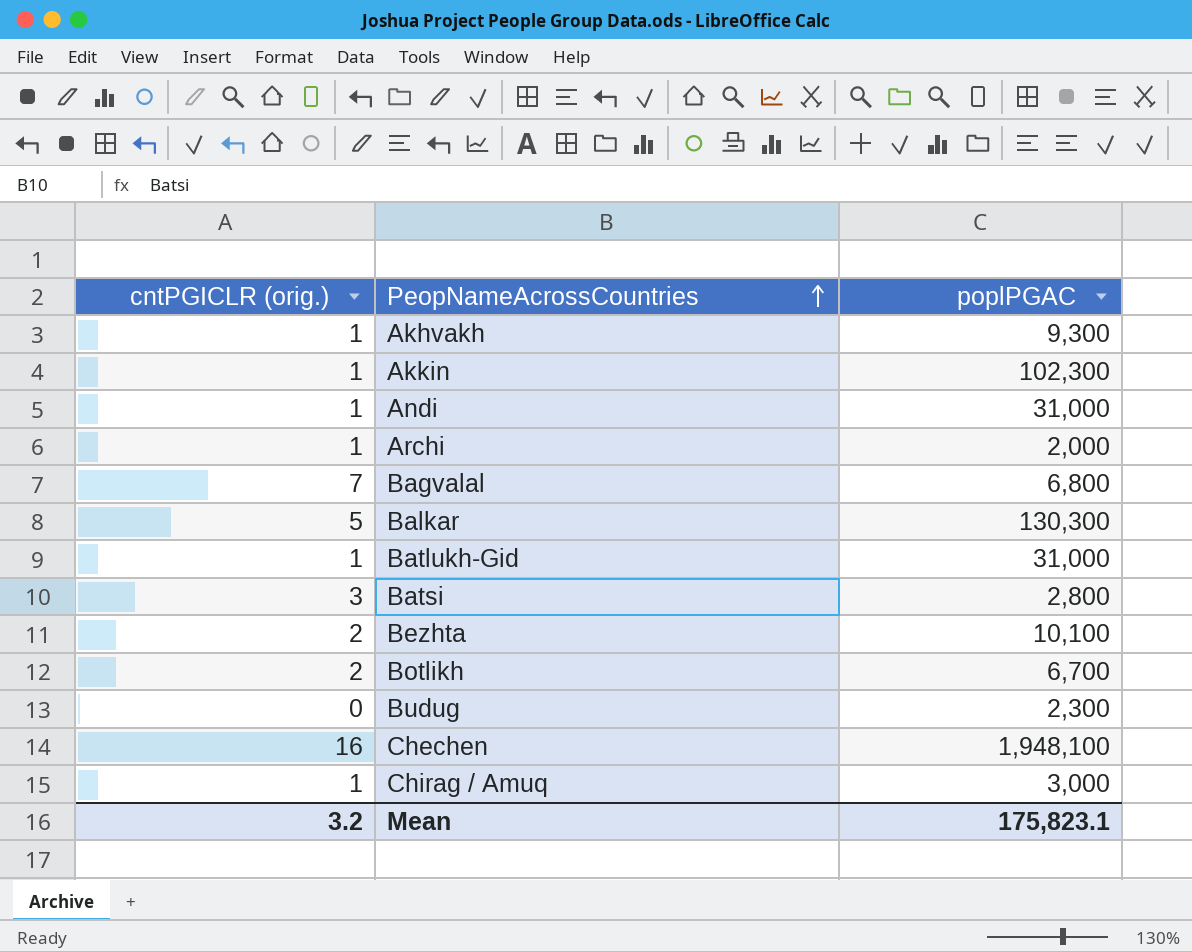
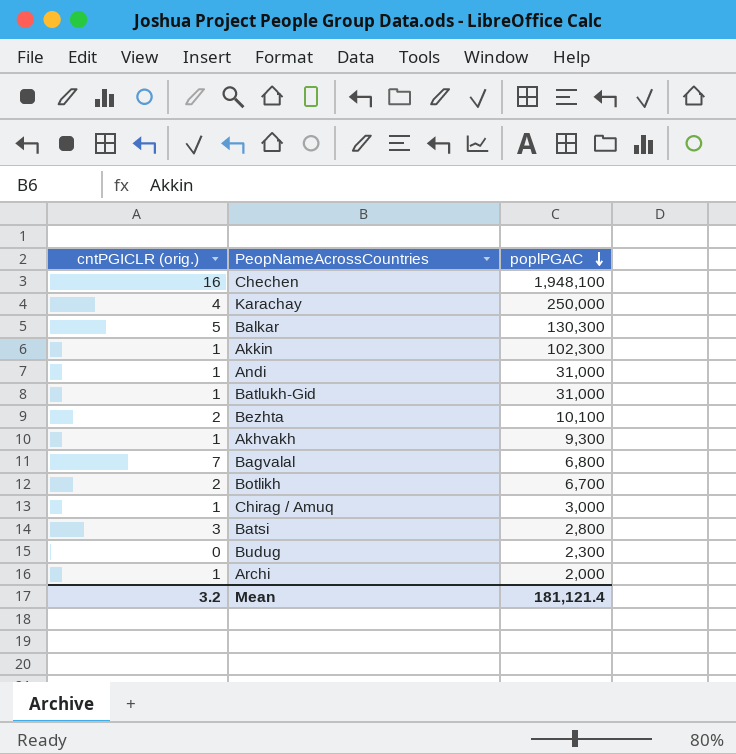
row order: PeopNameAcrossCountries ascending -> poplPGAC descending
row Karachay: none -> 4 | 250,000
Mean | poplPGAC: 175,823.1 -> 181,121.4

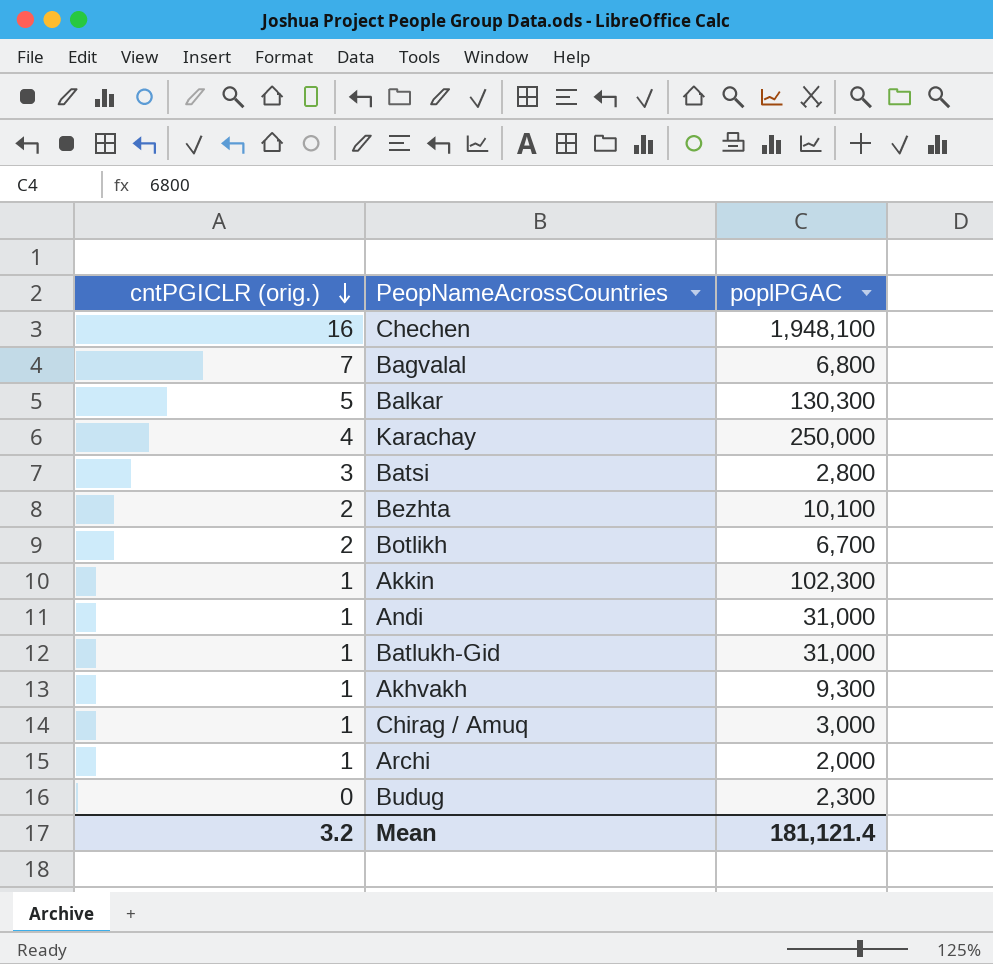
row order: poplPGAC descending -> cntPGICLR (orig.) descending

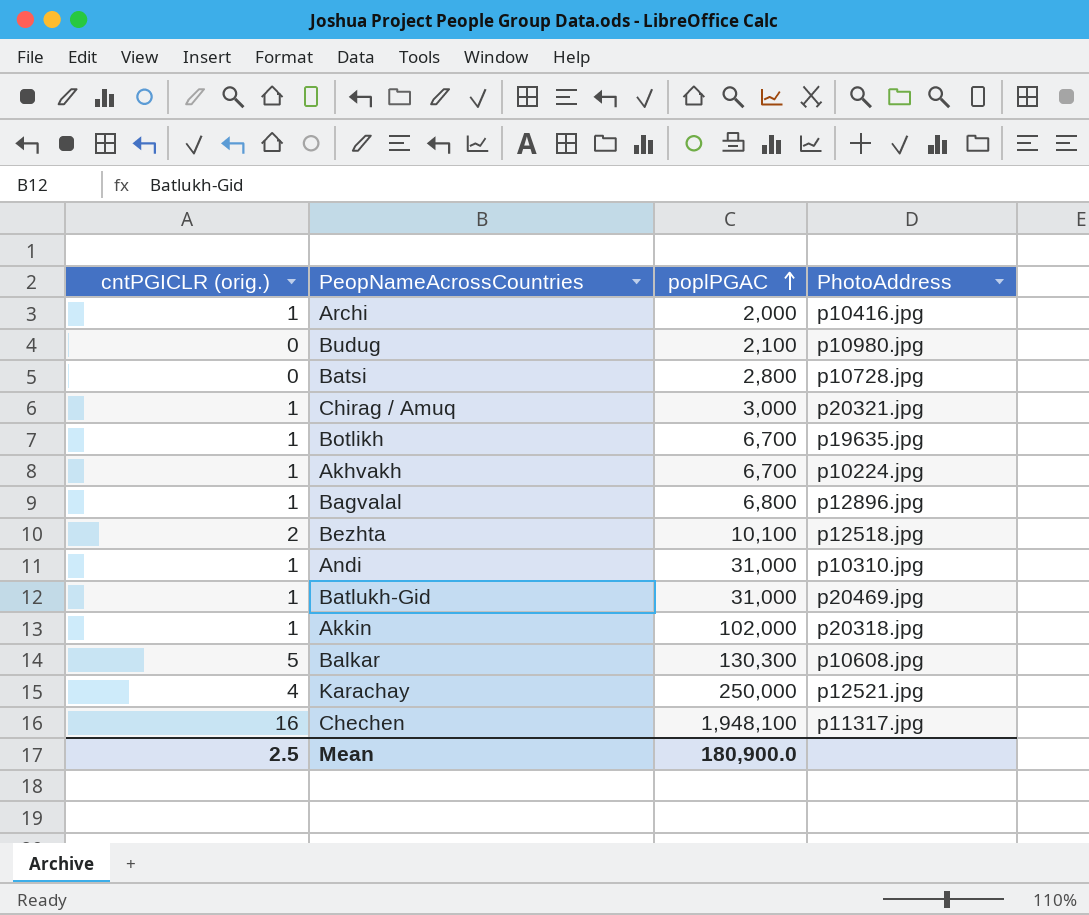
row order: cntPGICLR (orig.) descending -> poplPGAC ascending
column PhotoAddress | position: none -> 4
Budug | poplPGAC: 2,300 -> 2,100
Batsi | cntPGICLR (orig.): 3 -> 0
Botlikh | cntPGICLR (orig.): 2 -> 1
Akhvakh | poplPGAC: 9,300 -> 6,700
Bagvalal | cntPGICLR (orig.): 7 -> 1
Akkin | poplPGAC: 102,300 -> 102,000
Mean | cntPGICLR (orig.): 3.2 -> 2.5
Mean | poplPGAC: 181,121.4 -> 180,900.0

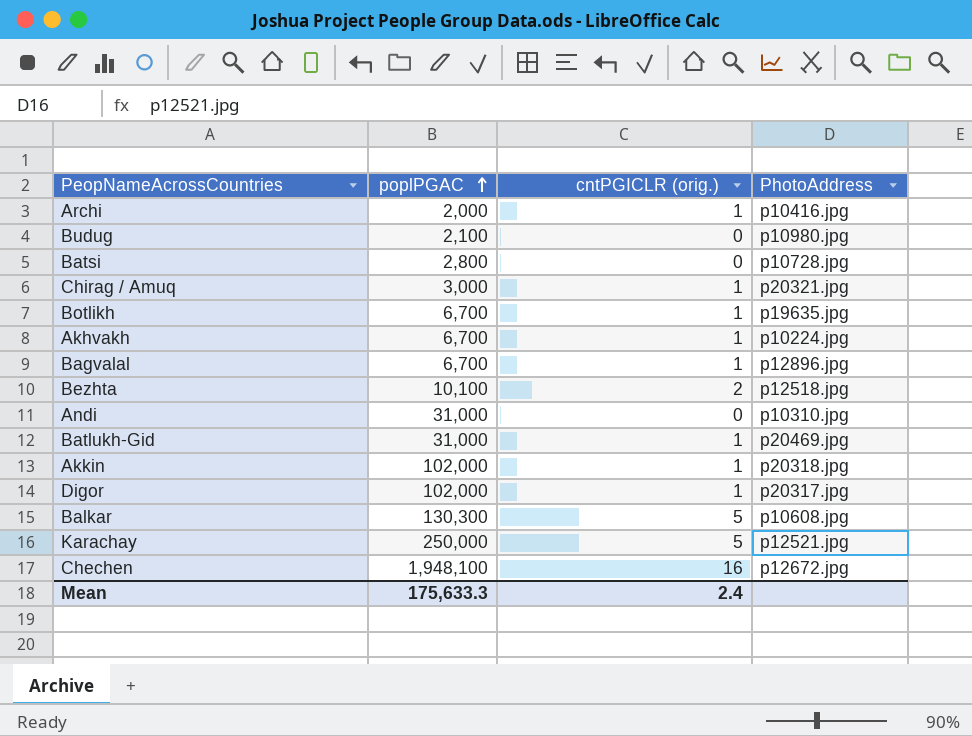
column cntPGICLR (orig.) | position: 1 -> 3
Bagvalal | poplPGAC: 6,800 -> 6,700
Andi | cntPGICLR (orig.): 1 -> 0
row Digor: none -> 102,000 | 1 | p20317.jpg
Karachay | cntPGICLR (orig.): 4 -> 5
Chechen | PhotoAddress: p11317.jpg -> p12672.jpg
Mean | poplPGAC: 180,900.0 -> 175,633.3
Mean | cntPGICLR (orig.): 2.5 -> 2.4

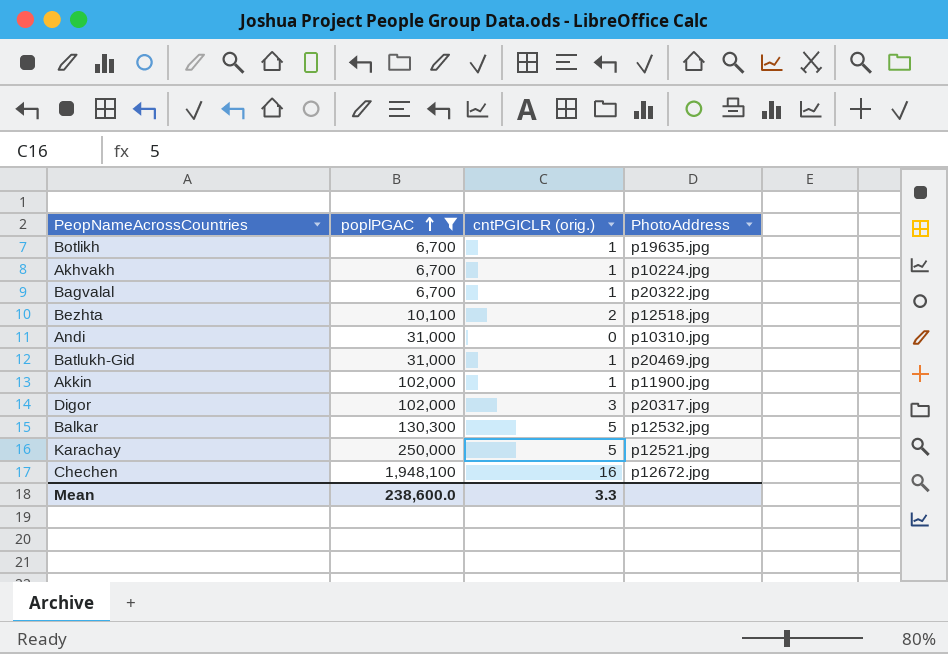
filter: none -> poplPGAC >= 6,700
Bagvalal | PhotoAddress: p12896.jpg -> p20322.jpg
Akkin | PhotoAddress: p20318.jpg -> p11900.jpg
Digor | cntPGICLR (orig.): 1 -> 3
Balkar | PhotoAddress: p10608.jpg -> p12532.jpg
Mean | poplPGAC: 175,633.3 -> 238,600.0
Mean | cntPGICLR (orig.): 2.4 -> 3.3

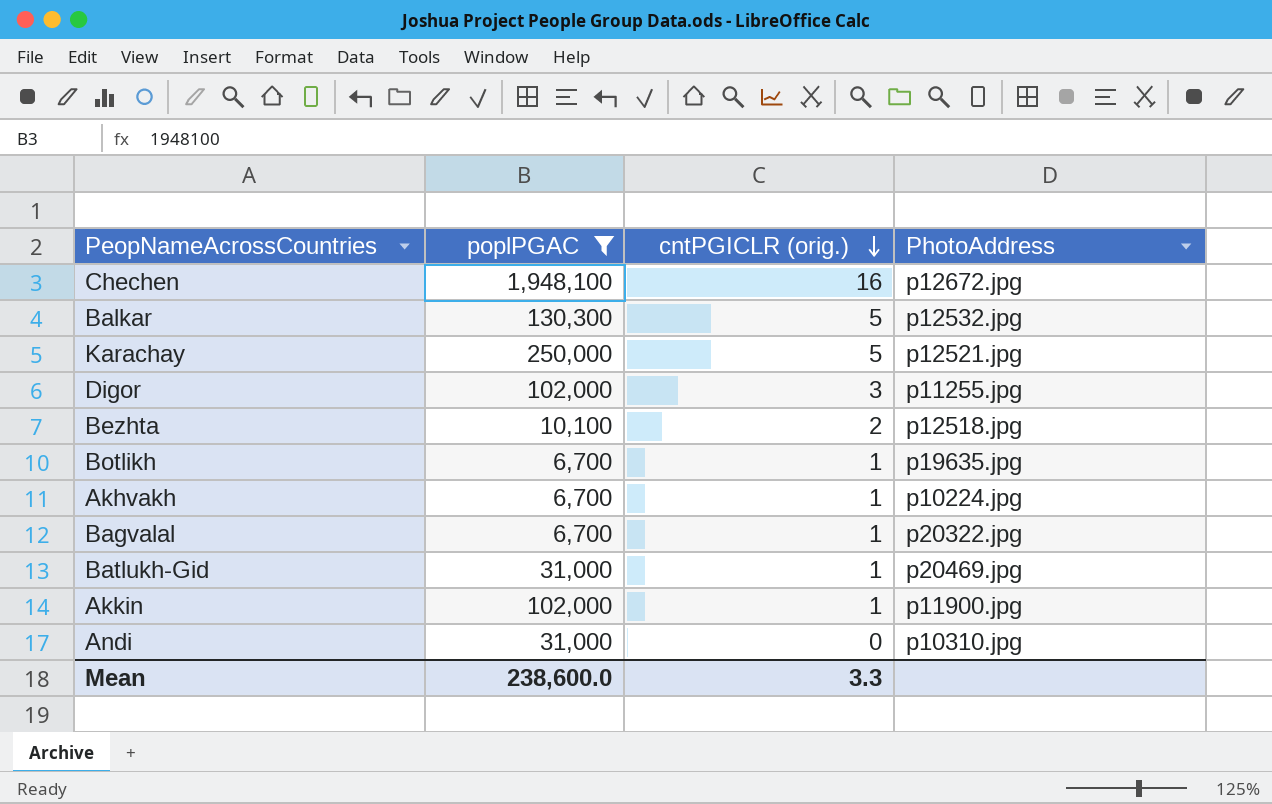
row order: poplPGAC ascending -> cntPGICLR (orig.) descending
Digor | PhotoAddress: p20317.jpg -> p11255.jpg

